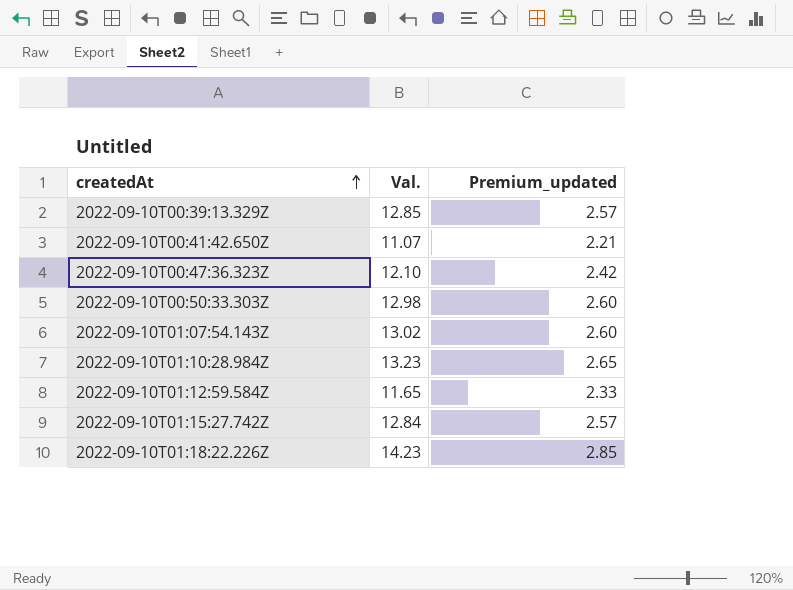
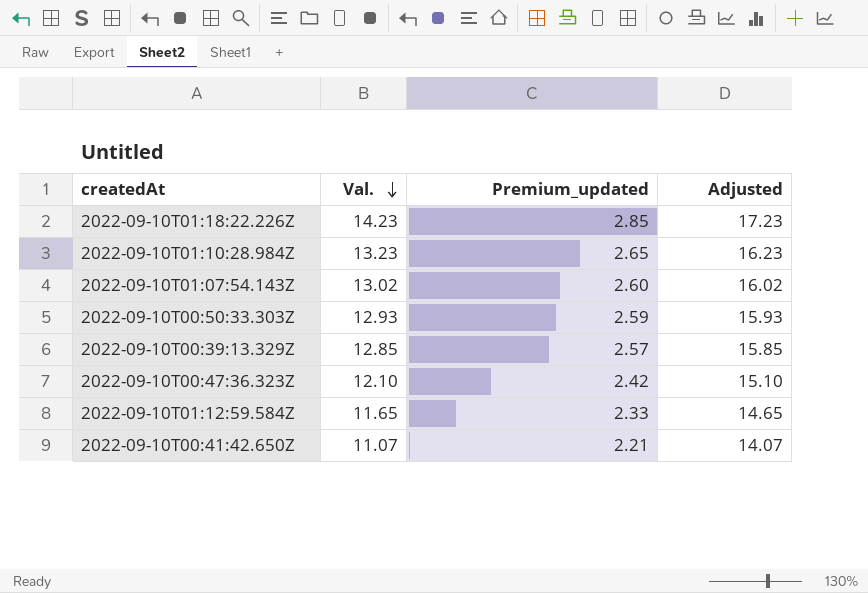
row order: createdAt ascending -> Val. descending
column Adjusted | formula: none -> [Val.] + 3
row 2022-09-10T01:15:27.742Z: 12.84 | 2.57 -> none
2022-09-10T00:50:33.303Z | Val.: 12.98 -> 12.93
2022-09-10T00:50:33.303Z | Premium_updated: 2.60 -> 2.59

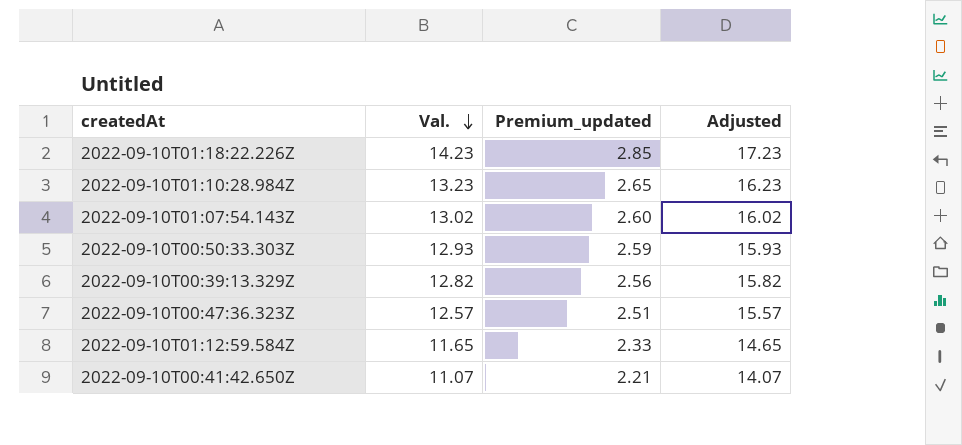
2022-09-10T00:39:13.329Z | Val.: 12.85 -> 12.82
2022-09-10T00:39:13.329Z | Premium_updated: 2.57 -> 2.56
2022-09-10T00:39:13.329Z | Adjusted: 15.85 -> 15.82
2022-09-10T00:47:36.323Z | Val.: 12.10 -> 12.57
2022-09-10T00:47:36.323Z | Premium_updated: 2.42 -> 2.51
2022-09-10T00:47:36.323Z | Adjusted: 15.10 -> 15.57

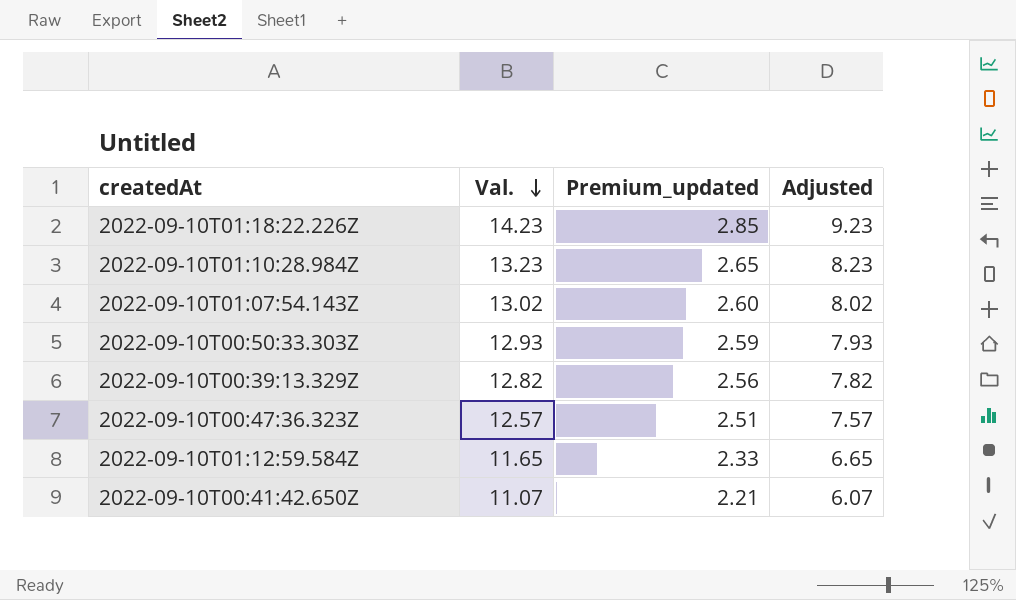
column Adjusted | formula: [Val.] + 3 -> [Val.] - 5

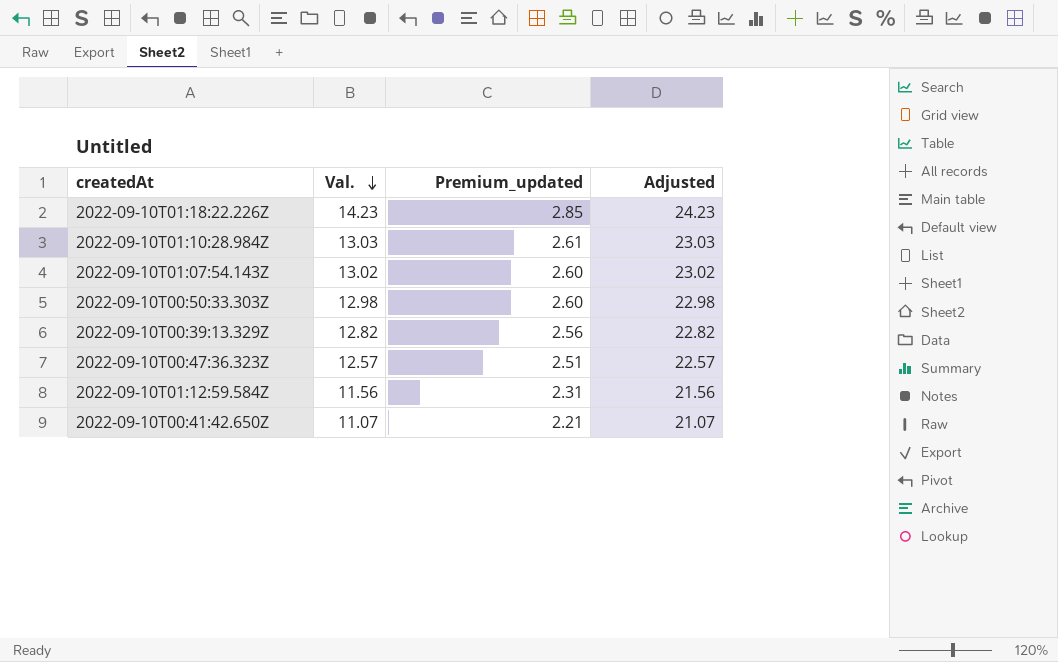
column Adjusted | formula: [Val.] - 5 -> [Val.] + 10
2022-09-10T01:10:28.984Z | Val.: 13.23 -> 13.03
2022-09-10T01:10:28.984Z | Premium_updated: 2.65 -> 2.61
2022-09-10T00:50:33.303Z | Val.: 12.93 -> 12.98
2022-09-10T00:50:33.303Z | Premium_updated: 2.59 -> 2.60
2022-09-10T01:12:59.584Z | Val.: 11.65 -> 11.56
2022-09-10T01:12:59.584Z | Premium_updated: 2.33 -> 2.31

